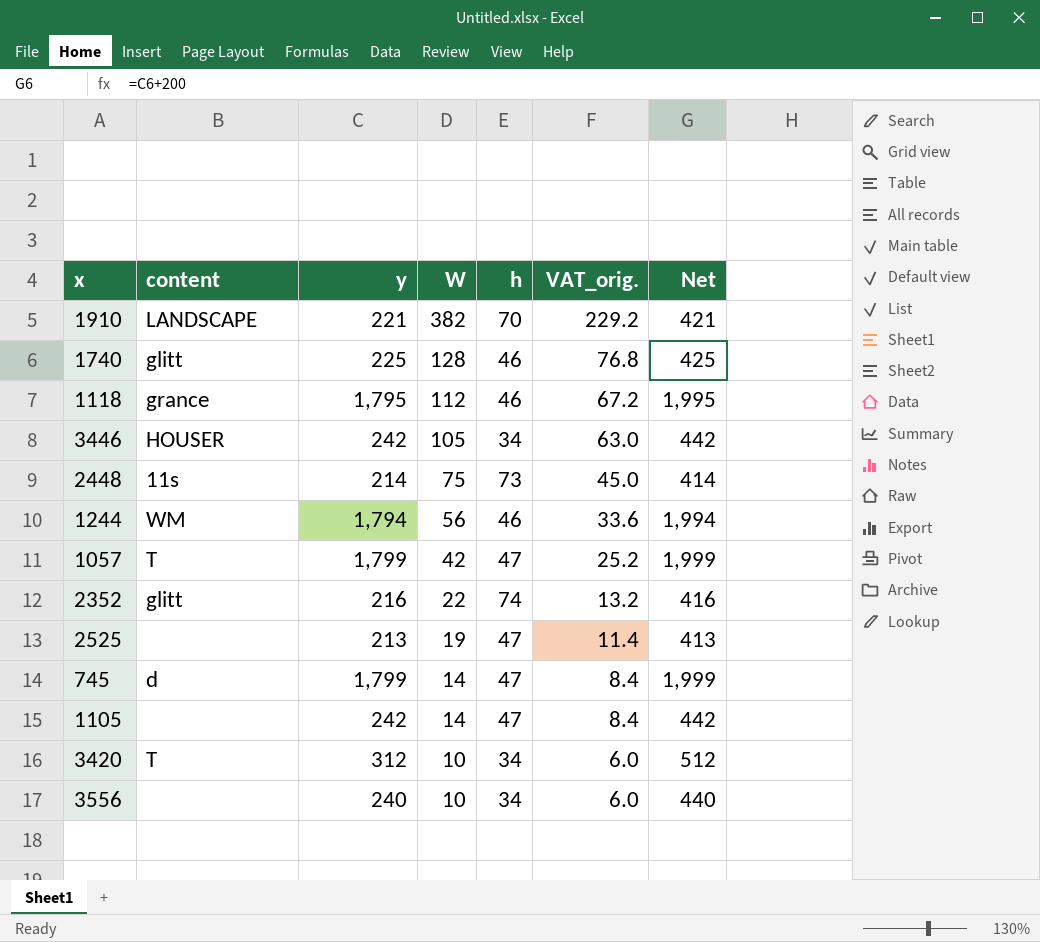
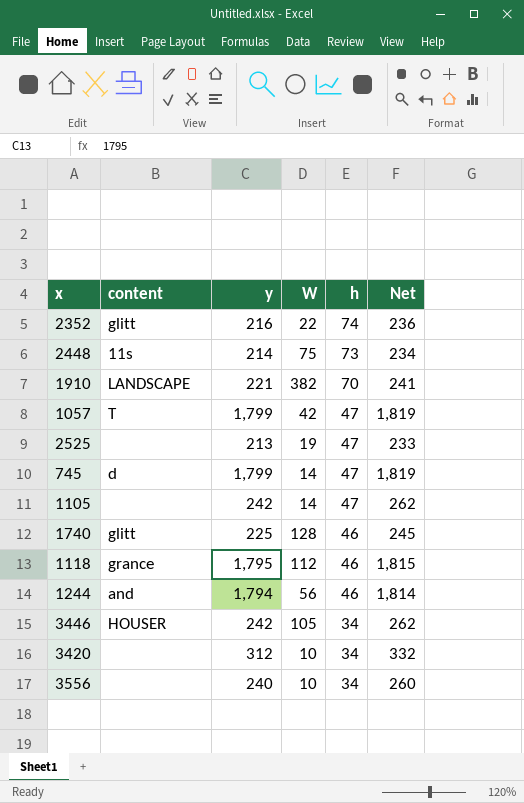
row order: W descending -> h descending
column VAT_orig. | formula: [W] * 0.6 -> none
column Net | formula: [y] + 200 -> [y] + 20
1244 | content: WM -> and
3420 | content: T -> none

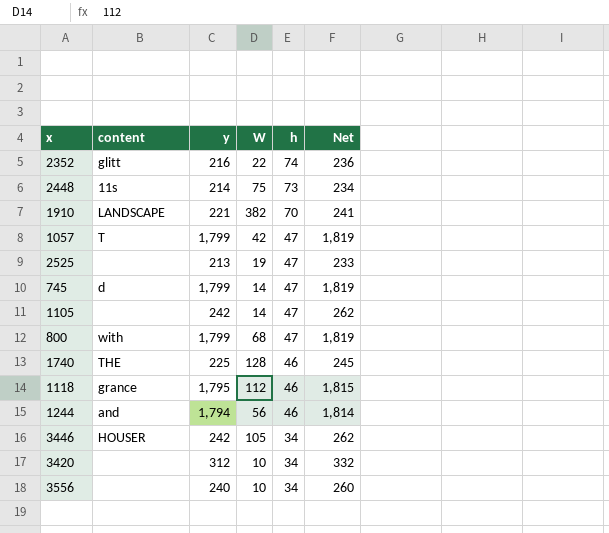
row 800: none -> with | 1,799 | 68 | 47 | 1,819
1740 | content: glitt -> THE

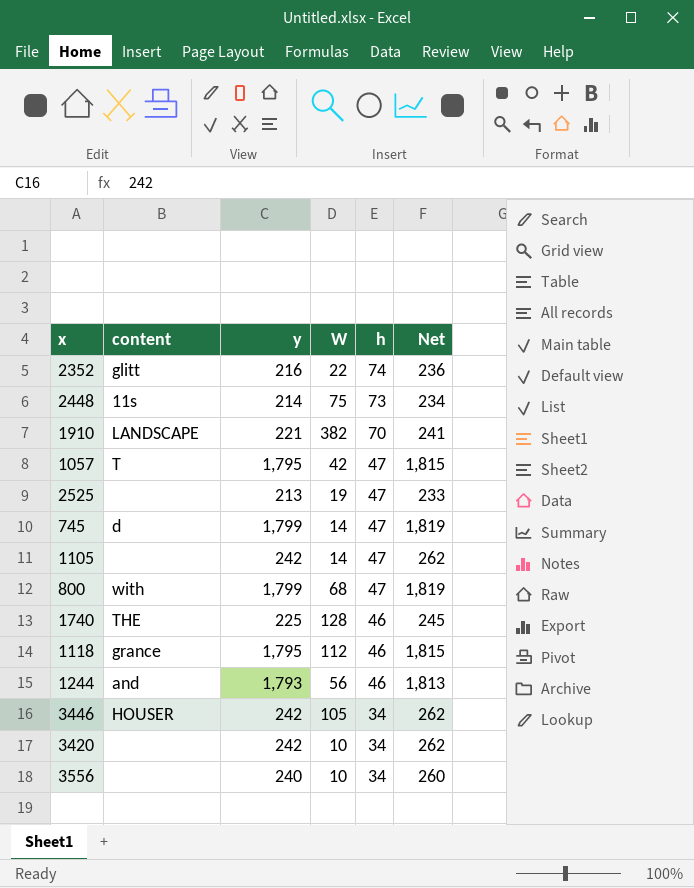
1057 | y: 1,799 -> 1,795
1057 | Net: 1,819 -> 1,815
1244 | y: 1,794 -> 1,793
1244 | Net: 1,814 -> 1,813
3420 | y: 312 -> 242
3420 | Net: 332 -> 262

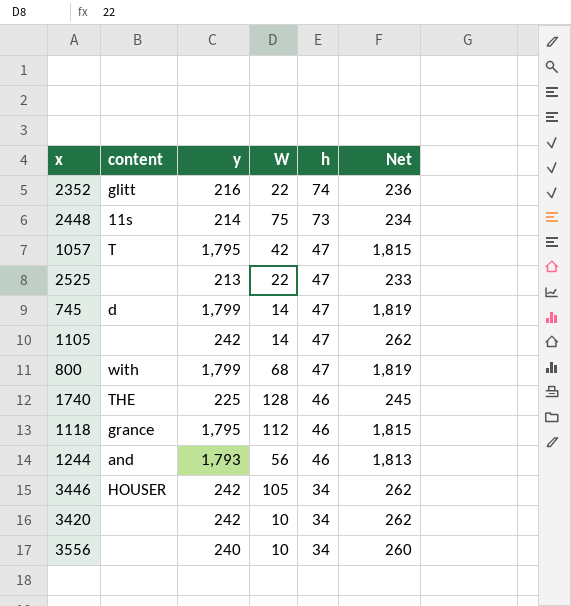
row 1910: LANDSCAPE | 221 | 382 | 70 | 241 -> none
2525 | W: 19 -> 22

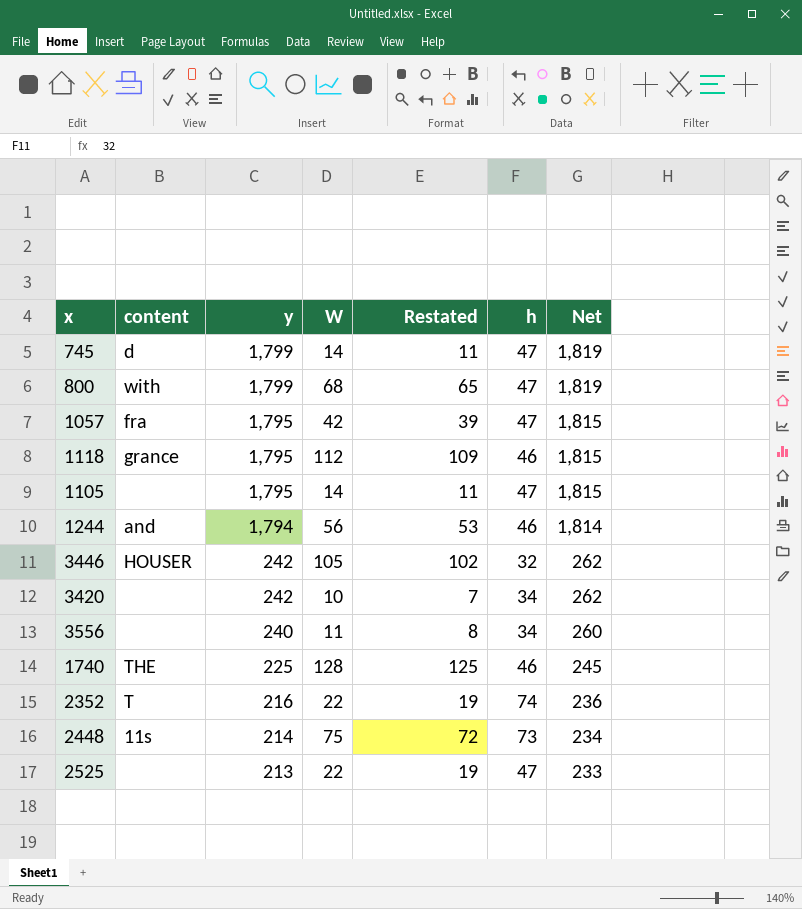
row order: h descending -> y descending
column Restated | formula: none -> [W] - 3
1057 | content: T -> fra
1105 | y: 242 -> 1,795
1105 | Net: 262 -> 1,815
1244 | y: 1,793 -> 1,794
1244 | Net: 1,813 -> 1,814
3446 | h: 34 -> 32
3556 | W: 10 -> 11
2352 | content: glitt -> T

